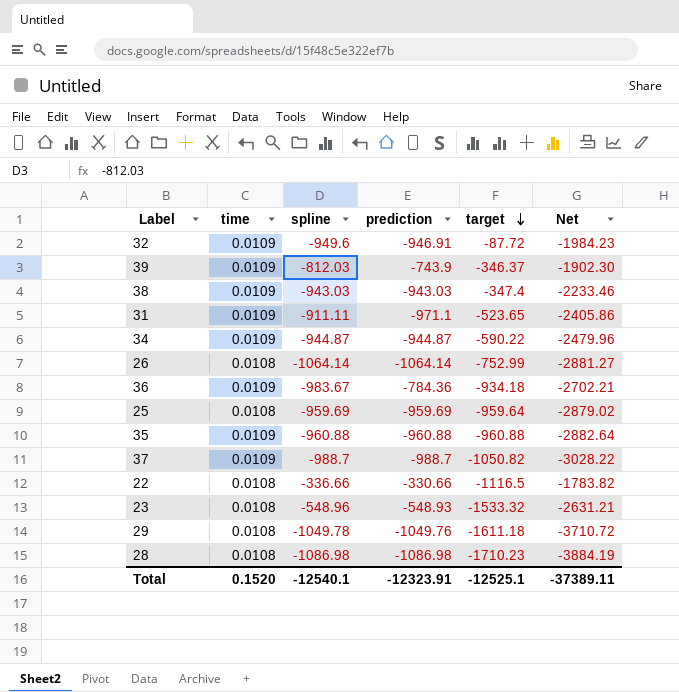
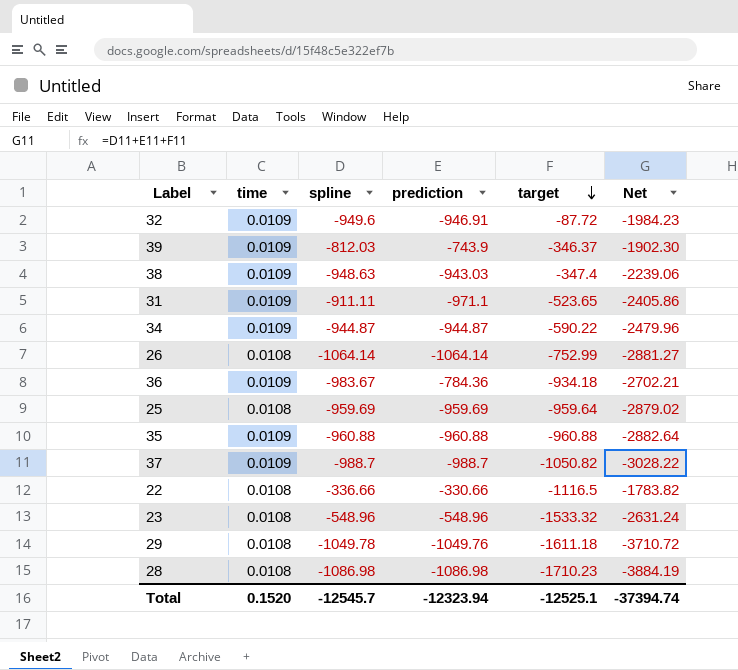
38 | spline: -943.03 -> -948.63
38 | Net: -2233.46 -> -2239.06
23 | prediction: -548.93 -> -548.96
23 | Net: -2631.21 -> -2631.24
Total | spline: -12540.1 -> -12545.7
Total | prediction: -12323.91 -> -12323.94
Total | Net: -37389.11 -> -37394.74

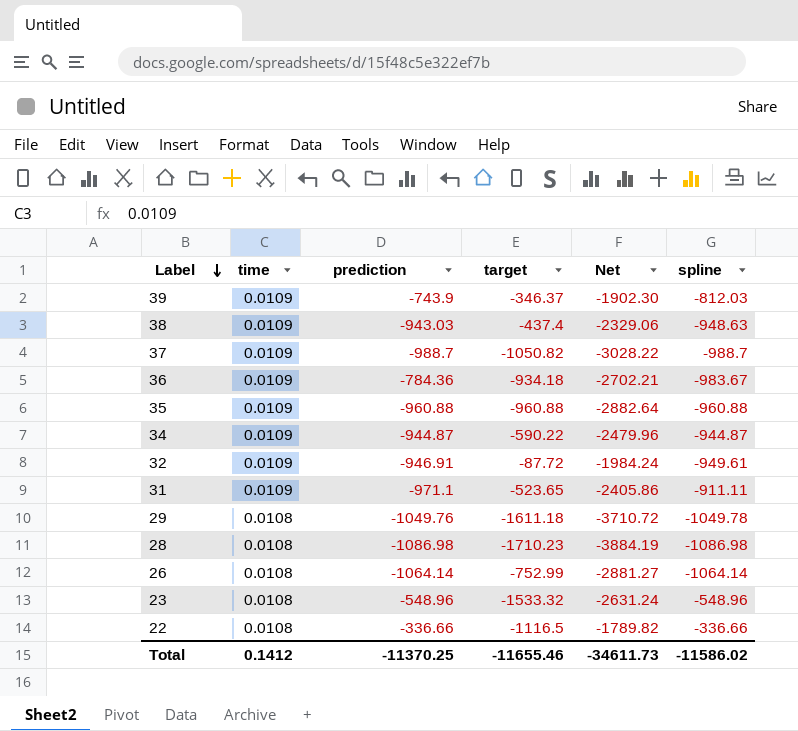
row order: target descending -> Label descending
column spline | position: 3 -> 6
row 25: 0.0108 | -959.69 | -959.69 | -959.64 | -2879.02 -> none
38 | target: -347.4 -> -437.4
38 | Net: -2239.06 -> -2329.06
32 | Net: -1984.23 -> -1984.24
32 | spline: -949.6 -> -949.61
22 | prediction: -330.66 -> -336.66
22 | Net: -1783.82 -> -1789.82
Total | time: 0.1520 -> 0.1412
Total | prediction: -12323.94 -> -11370.25
Total | target: -12525.1 -> -11655.46
Total | Net: -37394.74 -> -34611.73
Total | spline: -12545.7 -> -11586.02

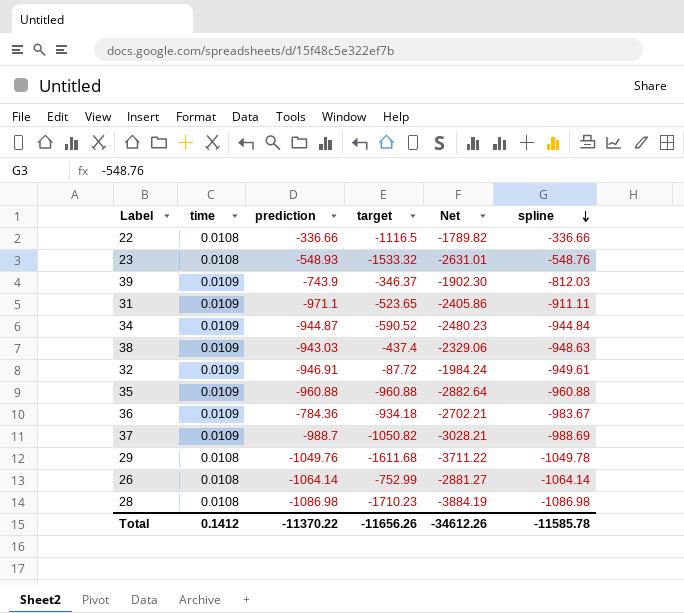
row order: Label descending -> spline descending
23 | prediction: -548.96 -> -548.93
23 | Net: -2631.24 -> -2631.01
23 | spline: -548.96 -> -548.76
34 | target: -590.22 -> -590.52
34 | Net: -2479.96 -> -2480.23
34 | spline: -944.87 -> -944.84
37 | Net: -3028.22 -> -3028.21
37 | spline: -988.7 -> -988.69
29 | target: -1611.18 -> -1611.68
29 | Net: -3710.72 -> -3711.22
Total | prediction: -11370.25 -> -11370.22
Total | target: -11655.46 -> -11656.26
Total | Net: -34611.73 -> -34612.26
Total | spline: -11586.02 -> -11585.78

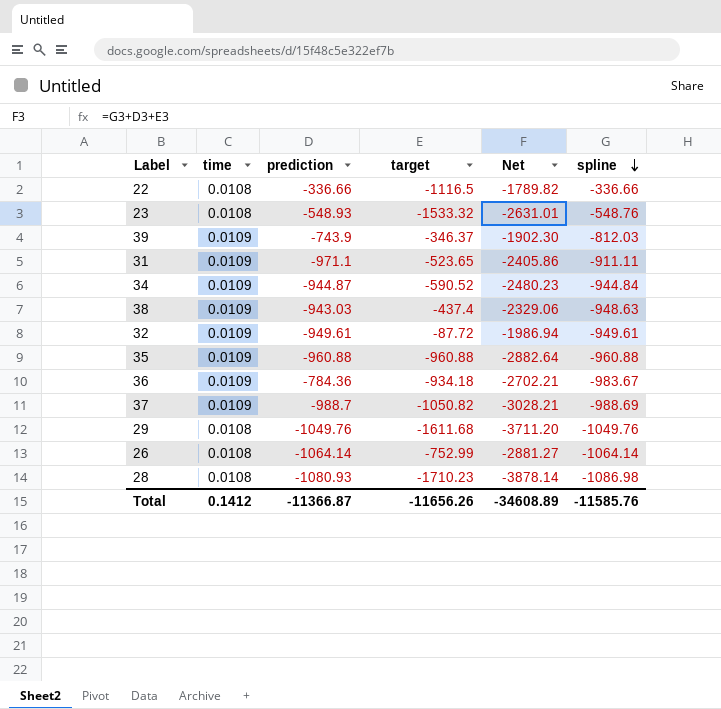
32 | prediction: -946.91 -> -949.61
32 | Net: -1984.24 -> -1986.94
29 | Net: -3711.22 -> -3711.20
29 | spline: -1049.78 -> -1049.76
28 | prediction: -1086.98 -> -1080.93
28 | Net: -3884.19 -> -3878.14
Total | prediction: -11370.22 -> -11366.87
Total | Net: -34612.26 -> -34608.89
Total | spline: -11585.78 -> -11585.76

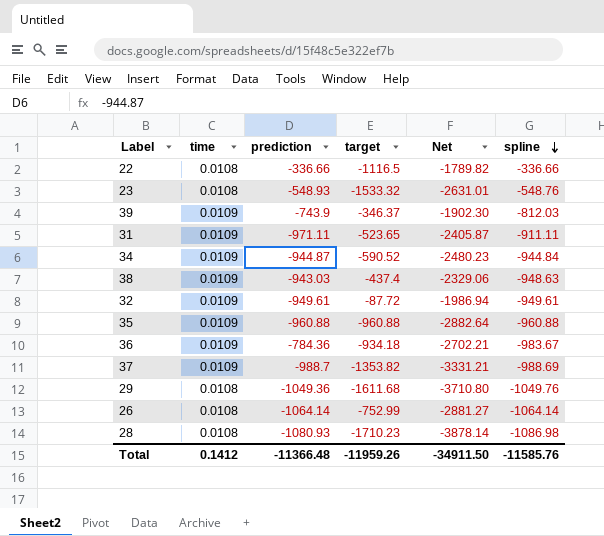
31 | prediction: -971.1 -> -971.11
31 | Net: -2405.86 -> -2405.87
37 | target: -1050.82 -> -1353.82
37 | Net: -3028.21 -> -3331.21
29 | prediction: -1049.76 -> -1049.36
29 | Net: -3711.20 -> -3710.80
Total | prediction: -11366.87 -> -11366.48
Total | target: -11656.26 -> -11959.26
Total | Net: -34608.89 -> -34911.50

